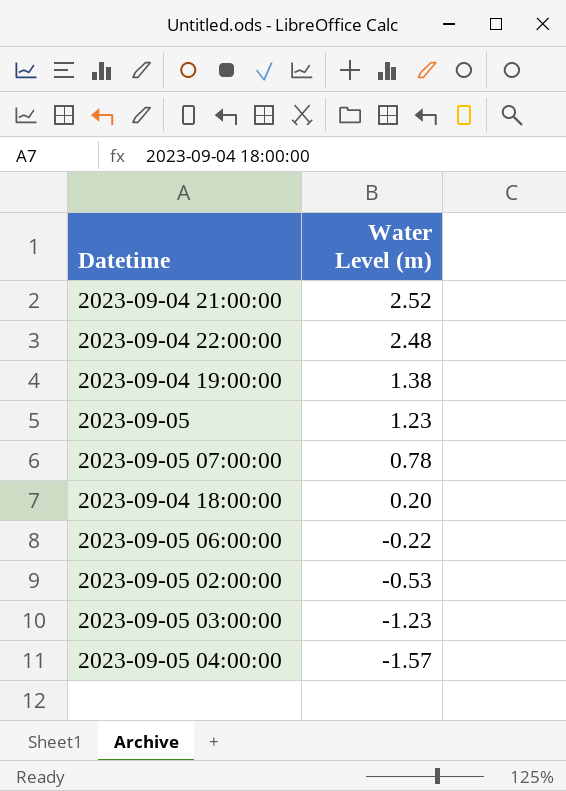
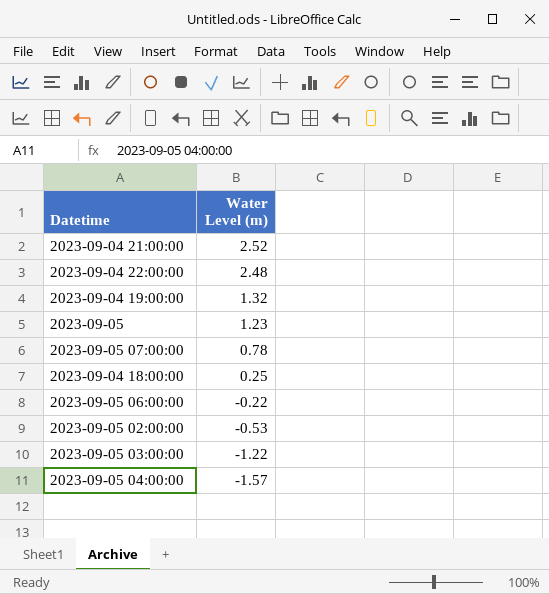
2023-09-04 19:00:00 | Water Level (m): 1.38 -> 1.32
2023-09-04 18:00:00 | Water Level (m): 0.20 -> 0.25
2023-09-05 03:00:00 | Water Level (m): -1.23 -> -1.22

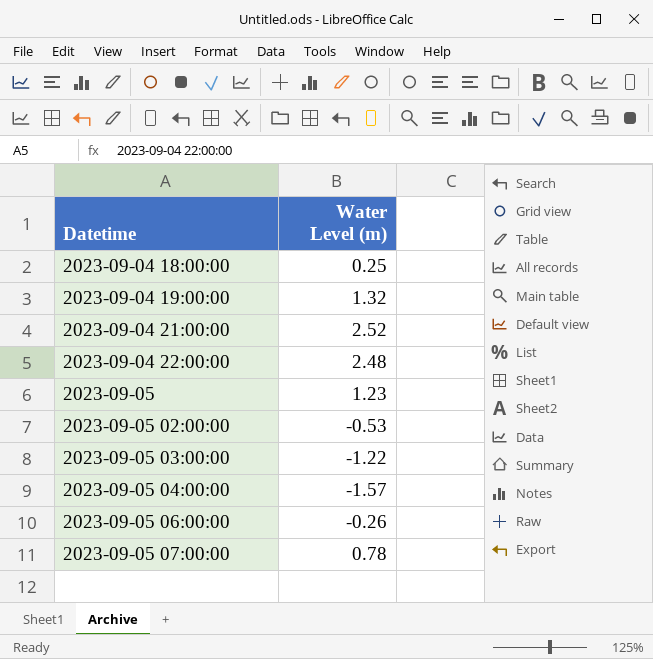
row order: Water Level (m) descending -> Datetime ascending
2023-09-05 06:00:00 | Water Level (m): -0.22 -> -0.26

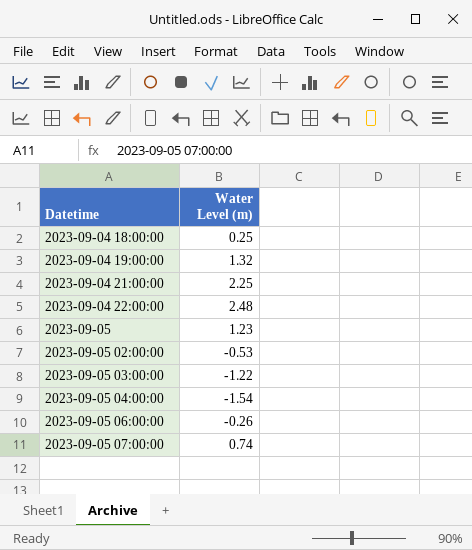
2023-09-04 21:00:00 | Water Level (m): 2.52 -> 2.25
2023-09-05 04:00:00 | Water Level (m): -1.57 -> -1.54
2023-09-05 07:00:00 | Water Level (m): 0.78 -> 0.74

